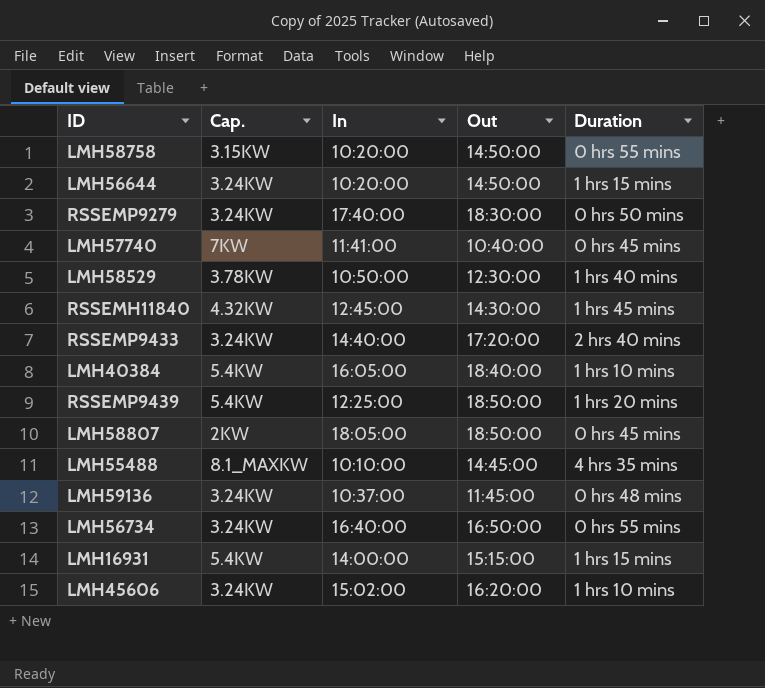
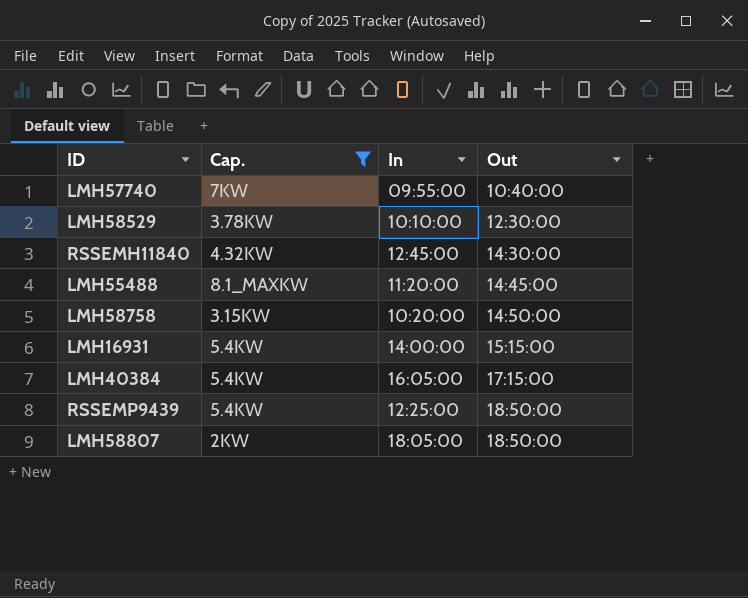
filter: none -> Cap. != 3.24KW
row order: none -> Out ascending
column Duration | position: 5 -> none
LMH57740 | In: 11:41:00 -> 09:55:00
LMH58529 | In: 10:50:00 -> 10:10:00
LMH55488 | In: 10:10:00 -> 11:20:00
LMH40384 | Out: 18:40:00 -> 17:15:00

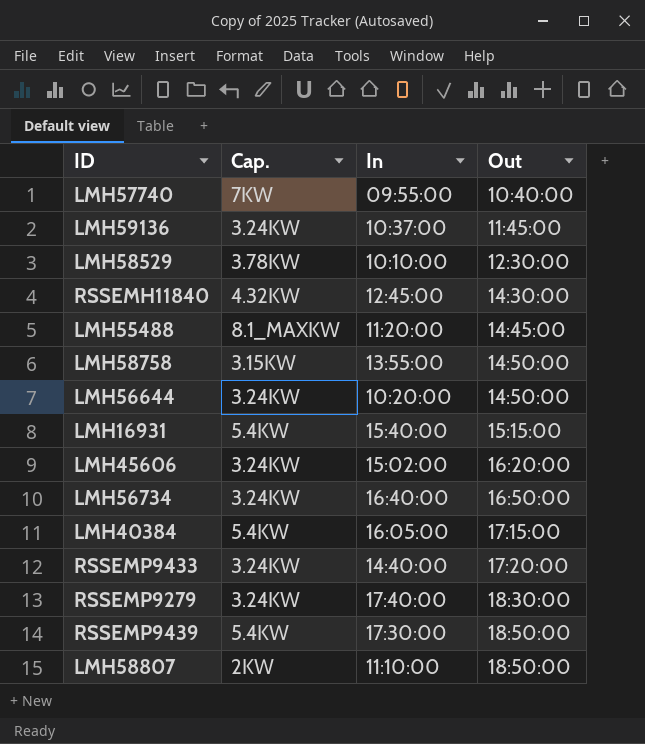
filter: Cap. != 3.24KW -> none
LMH58758 | In: 10:20:00 -> 13:55:00
LMH16931 | In: 14:00:00 -> 15:40:00
RSSEMP9439 | In: 12:25:00 -> 17:30:00
LMH58807 | In: 18:05:00 -> 11:10:00

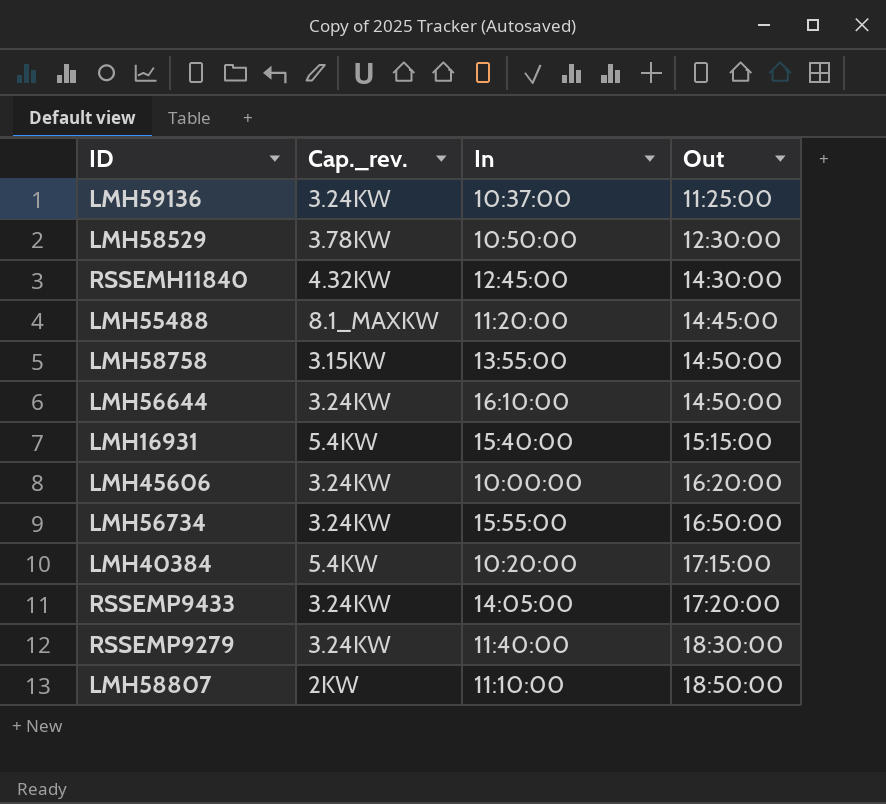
column name: Cap. -> Cap._rev.
row LMH57740: 7KW | 09:55:00 | 10:40:00 -> none
row RSSEMP9439: 5.4KW | 17:30:00 | 18:50:00 -> none
LMH59136 | Out: 11:45:00 -> 11:25:00
LMH58529 | In: 10:10:00 -> 10:50:00
LMH56644 | In: 10:20:00 -> 16:10:00
LMH45606 | In: 15:02:00 -> 10:00:00
LMH56734 | In: 16:40:00 -> 15:55:00
LMH40384 | In: 16:05:00 -> 10:20:00
RSSEMP9433 | In: 14:40:00 -> 14:05:00
RSSEMP9279 | In: 17:40:00 -> 11:40:00

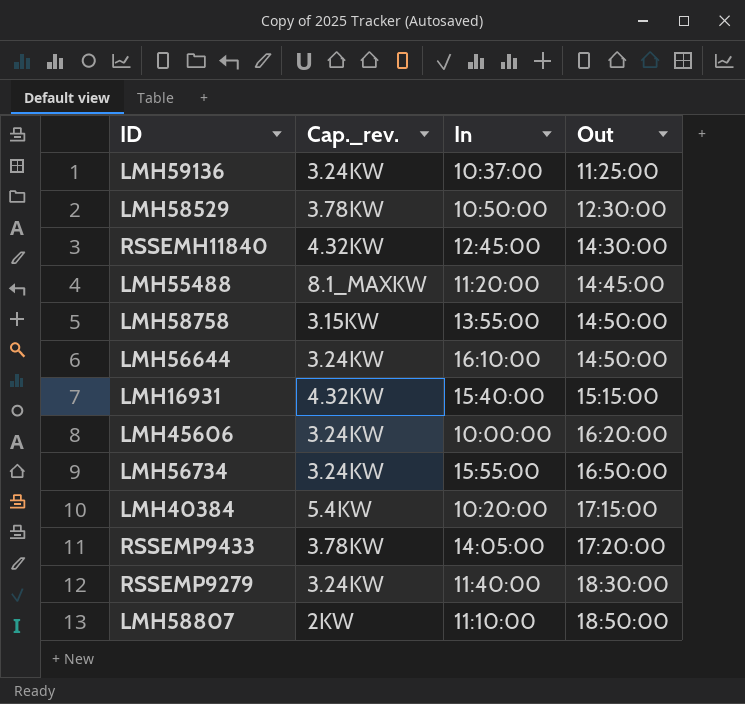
LMH16931 | Cap._rev.: 5.4KW -> 4.32KW
RSSEMP9433 | Cap._rev.: 3.24KW -> 3.78KW

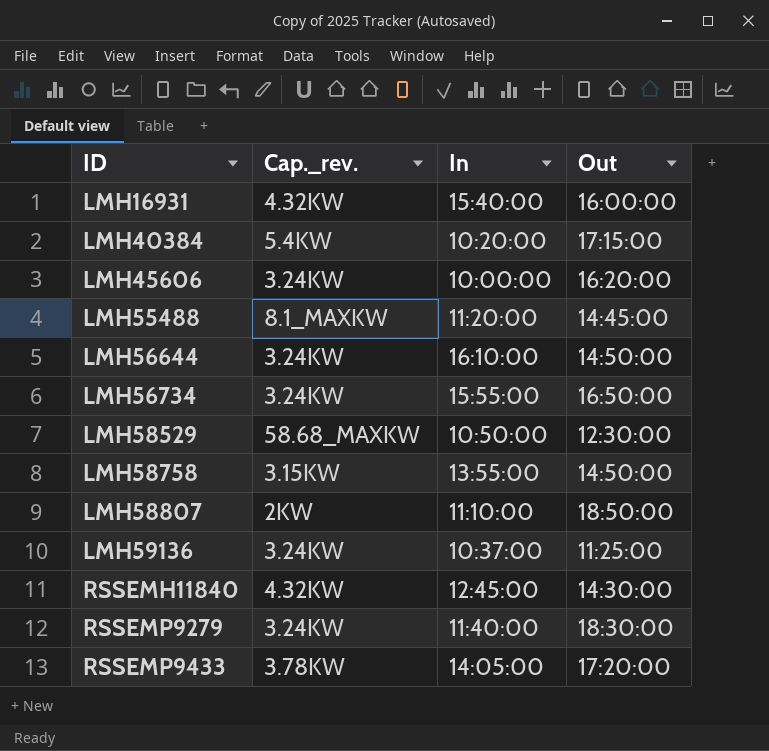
row order: Out ascending -> ID ascending
LMH16931 | Out: 15:15:00 -> 16:00:00
LMH58529 | Cap._rev.: 3.78KW -> 58.68_MAXKW

